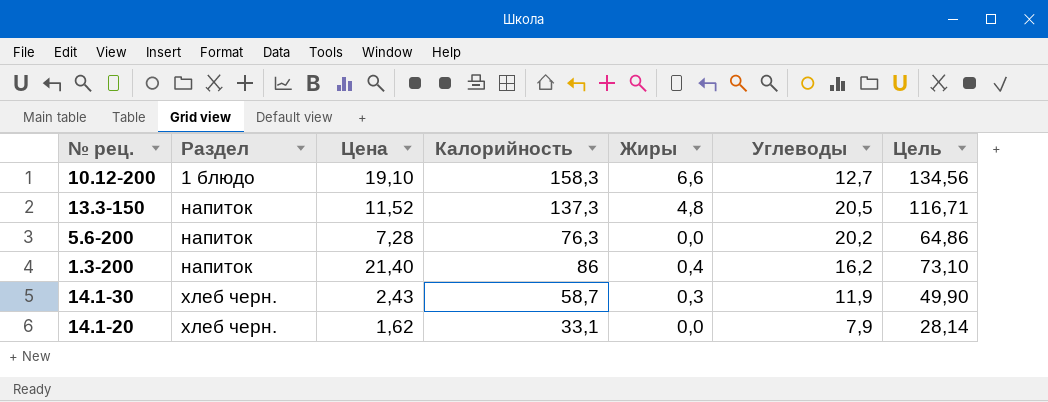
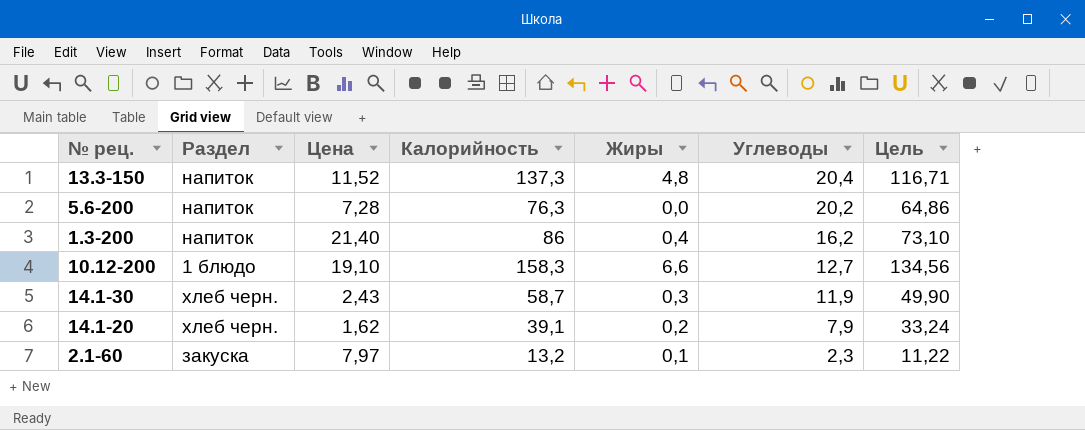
row order: Раздел ascending -> Углеводы descending
13.3-150 | Углеводы: 20,5 -> 20,4
14.1-20 | Калорийность: 33,1 -> 39,1
14.1-20 | Жиры: 0,0 -> 0,2
14.1-20 | Цель: 28,14 -> 33,24
row 2.1-60: none -> закуска | 7,97 | 13,2 | 0,1 | 2,3 | 11,22

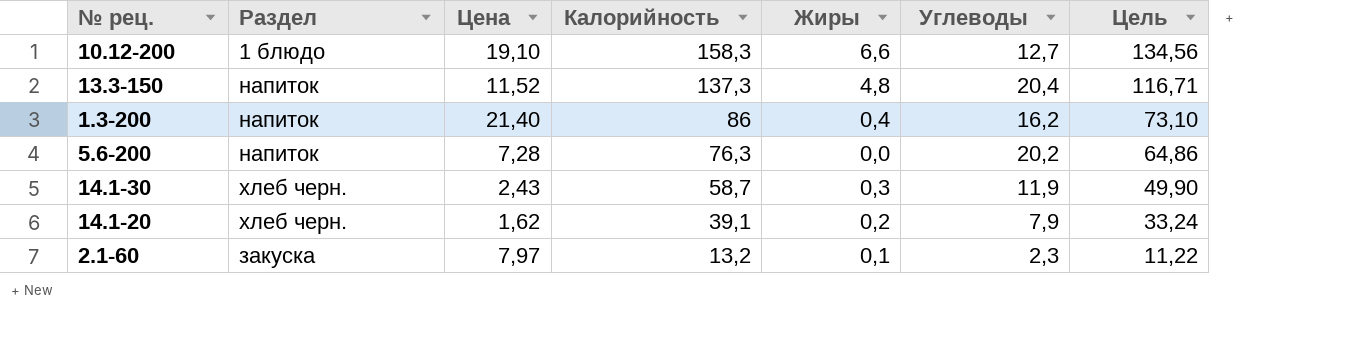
row order: Углеводы descending -> Калорийность descending

